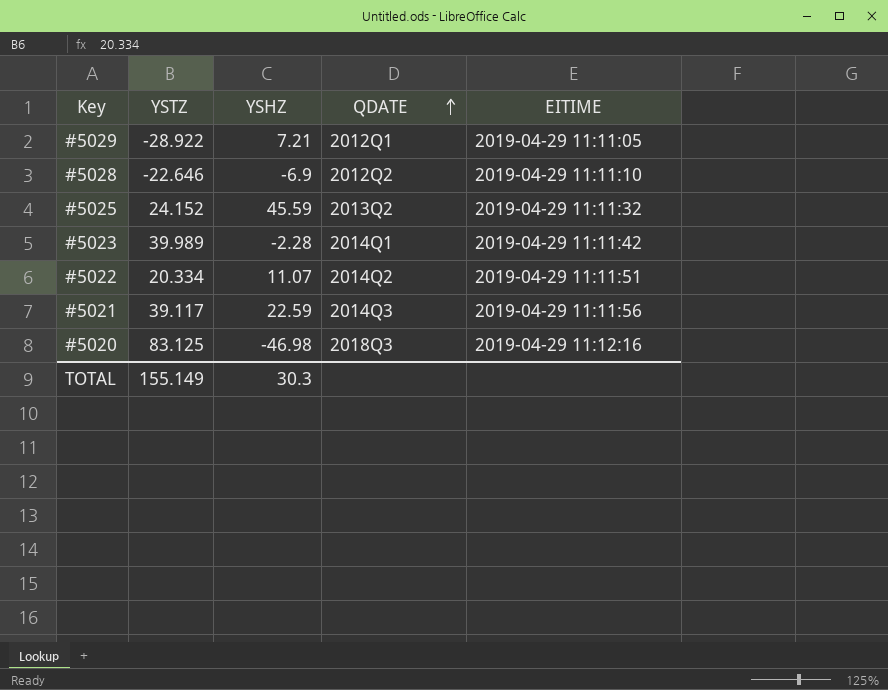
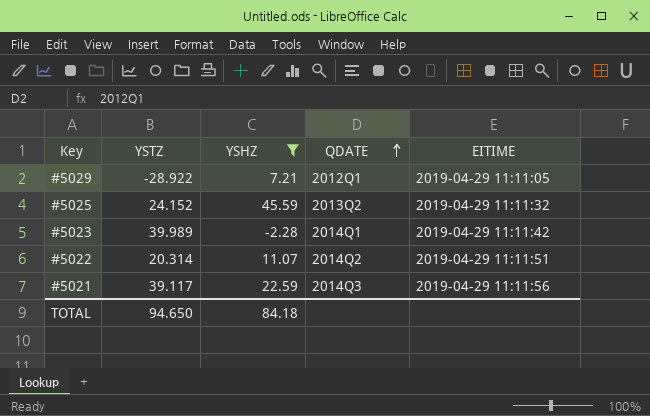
filter: none -> YSHZ >= -2.28
#5022 | YSTZ: 20.334 -> 20.314
TOTAL | YSTZ: 155.149 -> 94.650
TOTAL | YSHZ: 30.3 -> 84.18

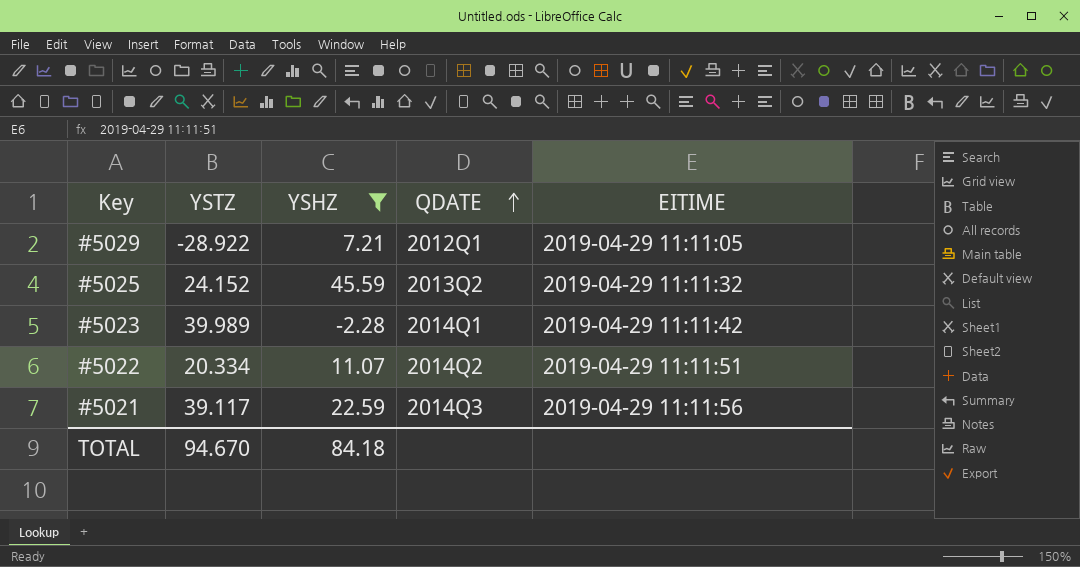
#5022 | YSTZ: 20.314 -> 20.334
TOTAL | YSTZ: 94.650 -> 94.670

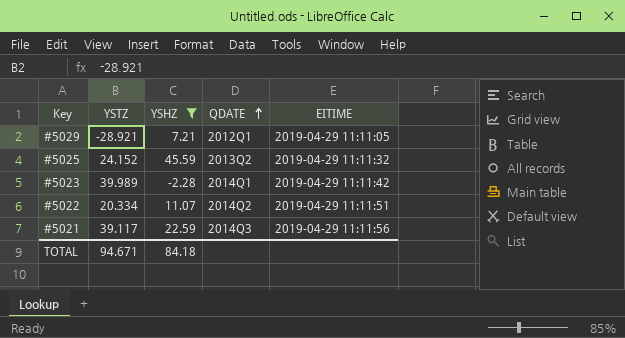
#5029 | YSTZ: -28.922 -> -28.921
TOTAL | YSTZ: 94.670 -> 94.671

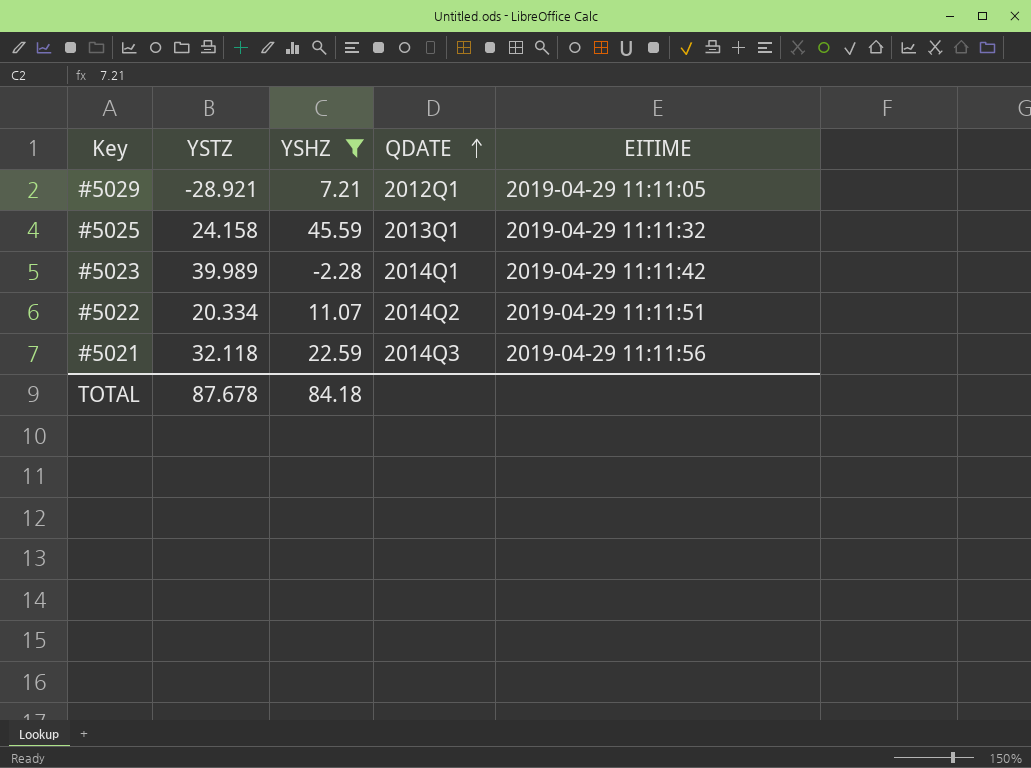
#5025 | YSTZ: 24.152 -> 24.158
#5025 | QDATE: 2013Q2 -> 2013Q1
#5021 | YSTZ: 39.117 -> 32.118
TOTAL | YSTZ: 94.671 -> 87.678

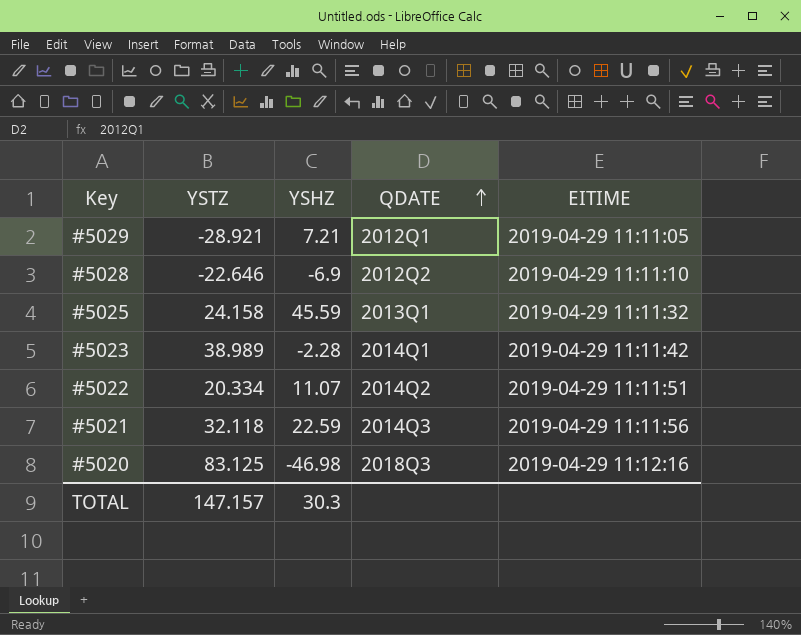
filter: YSHZ >= -2.28 -> none
#5023 | YSTZ: 39.989 -> 38.989
TOTAL | YSTZ: 87.678 -> 147.157
TOTAL | YSHZ: 84.18 -> 30.3

